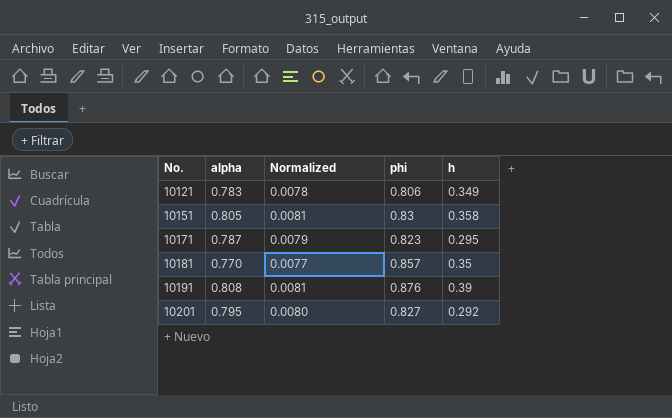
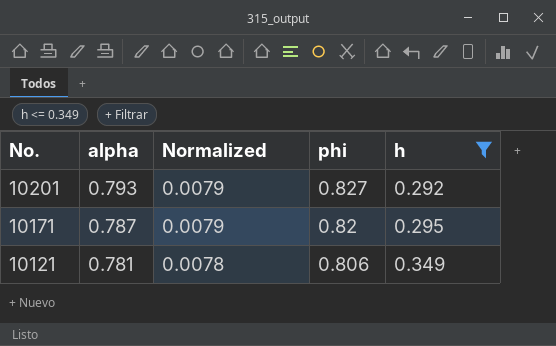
filter: none -> h <= 0.349
row order: No. ascending -> No. descending
10201 | alpha: 0.795 -> 0.793
10201 | Normalized: 0.0080 -> 0.0079
10171 | phi: 0.823 -> 0.82
10121 | alpha: 0.783 -> 0.781

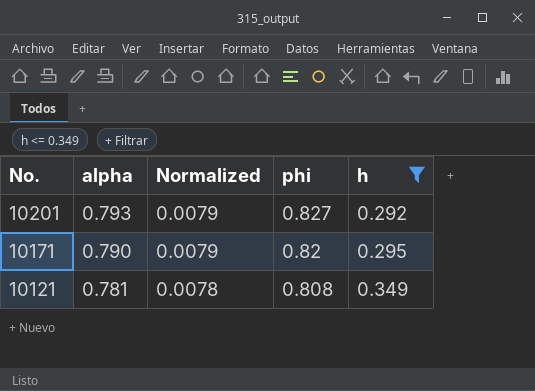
10171 | alpha: 0.787 -> 0.790
10121 | phi: 0.806 -> 0.808

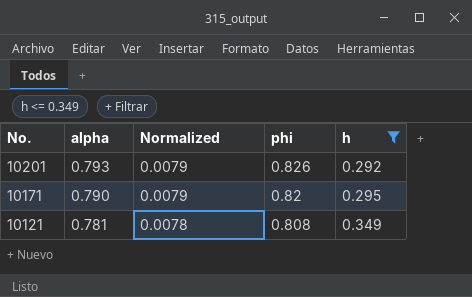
10201 | phi: 0.827 -> 0.826

